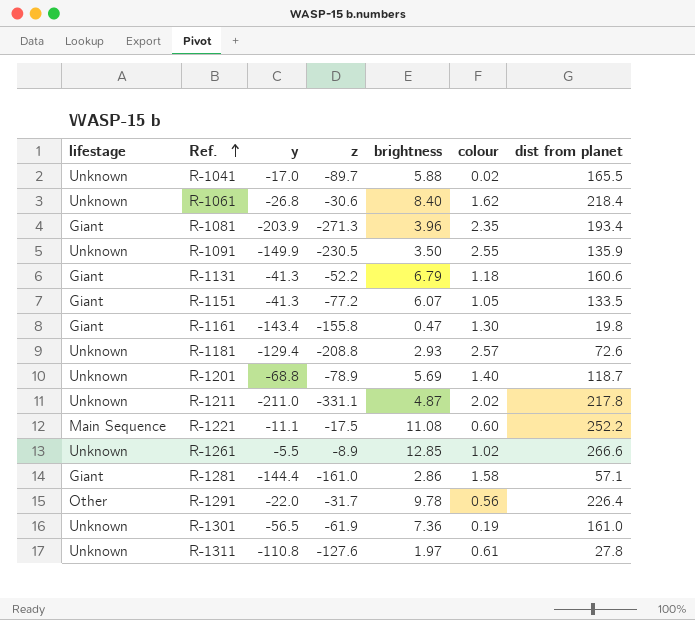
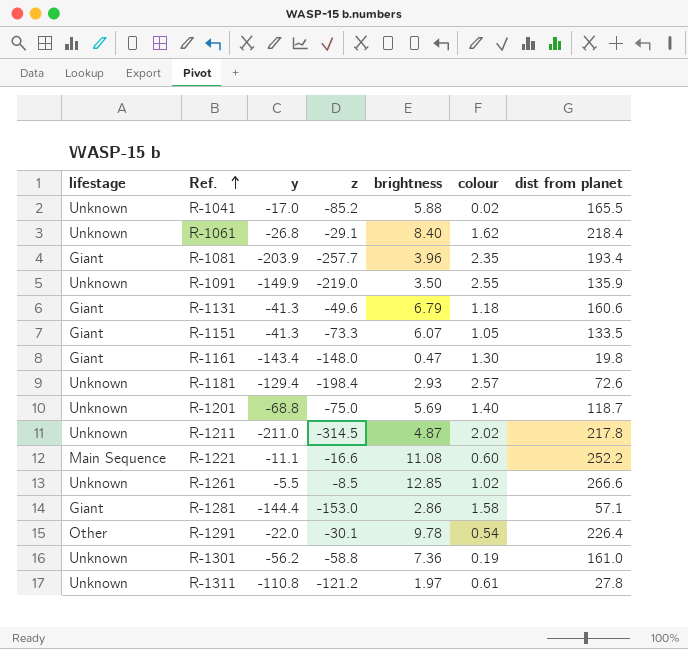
R-1041 | z: -89.7 -> -85.2
R-1061 | z: -30.6 -> -29.1
R-1081 | z: -271.3 -> -257.7
R-1091 | z: -230.5 -> -219.0
R-1131 | z: -52.2 -> -49.6
R-1151 | z: -77.2 -> -73.3
R-1161 | z: -155.8 -> -148.0
R-1181 | z: -208.8 -> -198.4
R-1201 | z: -78.9 -> -75.0
R-1211 | z: -331.1 -> -314.5
R-1221 | z: -17.5 -> -16.6
R-1261 | z: -8.9 -> -8.5
R-1281 | z: -161.0 -> -153.0
R-1291 | z: -31.7 -> -30.1
R-1291 | colour: 0.56 -> 0.54
R-1301 | y: -56.5 -> -56.2
R-1301 | z: -61.9 -> -58.8
R-1311 | z: -127.6 -> -121.2

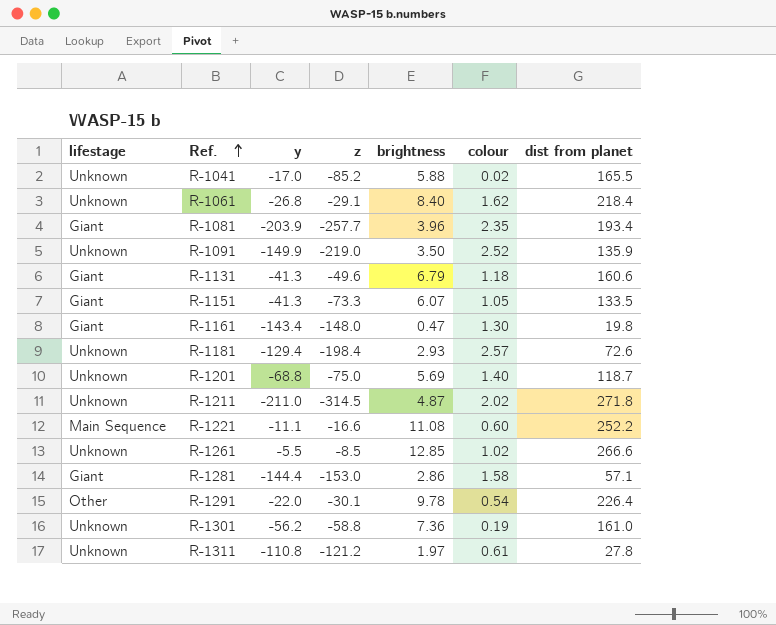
R-1091 | colour: 2.55 -> 2.52
R-1211 | dist from planet: 217.8 -> 271.8

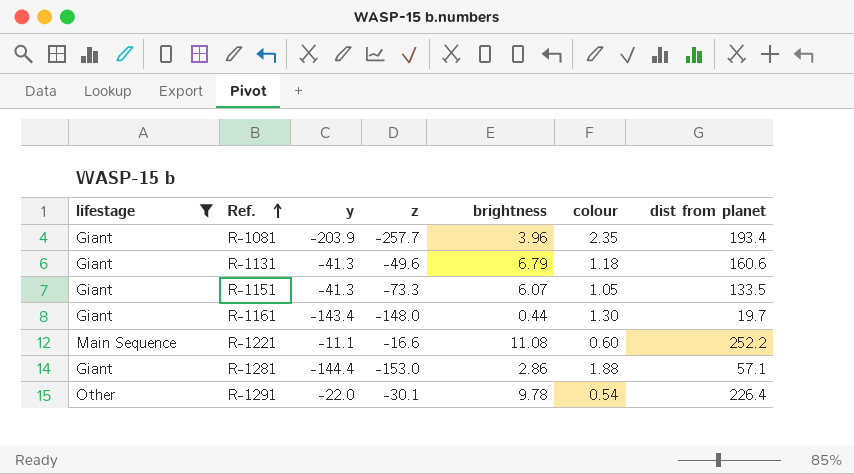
filter: none -> lifestage != Unknown
R-1161 | brightness: 0.47 -> 0.44
R-1161 | dist from planet: 19.8 -> 19.7
R-1281 | colour: 1.58 -> 1.88

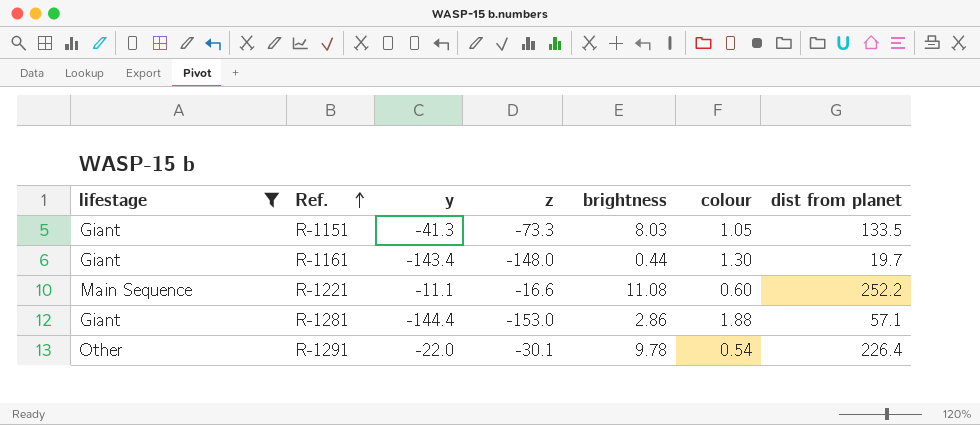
row R-1081: Giant | -203.9 | -257.7 | 3.96 | 2.35 | 193.4 -> none
row R-1131: Giant | -41.3 | -49.6 | 6.79 | 1.18 | 160.6 -> none
R-1151 | brightness: 6.07 -> 8.03

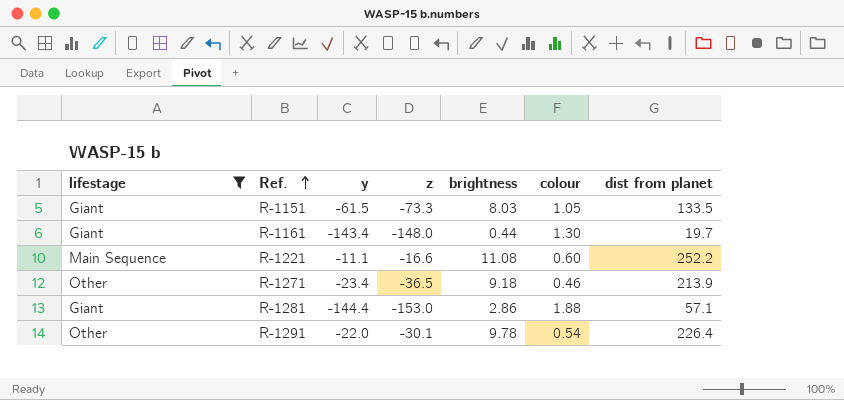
R-1151 | y: -41.3 -> -61.5
row R-1271: none -> Other | -23.4 | -36.5 | 9.18 | 0.46 | 213.9

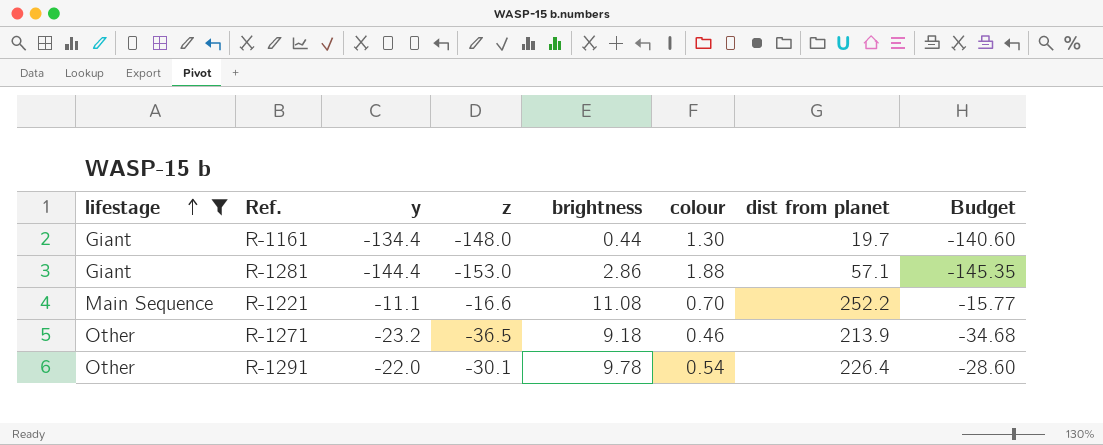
row order: Ref. ascending -> lifestage ascending
column Budget | formula: none -> [z] * 0.95
row R-1151: Giant | -61.5 | -73.3 | 8.03 | 1.05 | 133.5 -> none
R-1161 | y: -143.4 -> -134.4
R-1221 | colour: 0.60 -> 0.70
R-1271 | y: -23.4 -> -23.2

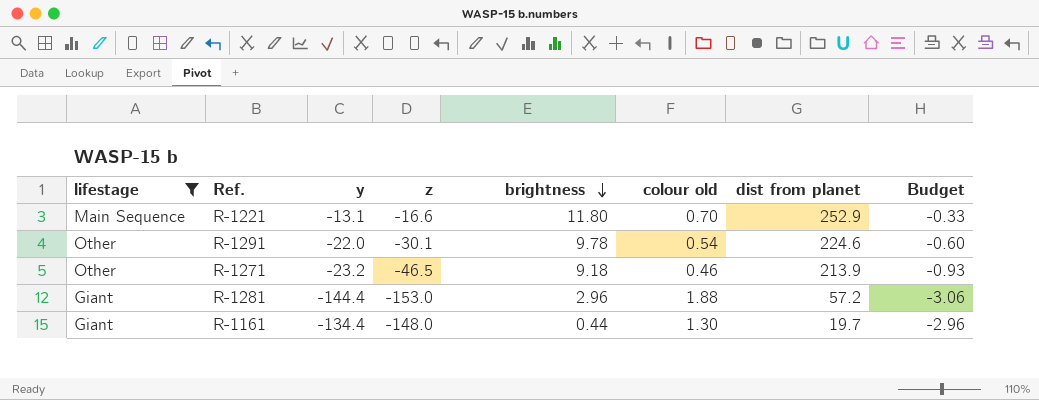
row order: lifestage ascending -> brightness descending
column name: colour -> colour old
column Budget | formula: [z] * 0.95 -> [z] * 0.02
R-1221 | y: -11.1 -> -13.1
R-1221 | brightness: 11.08 -> 11.80
R-1221 | dist from planet: 252.2 -> 252.9
R-1291 | dist from planet: 226.4 -> 224.6
R-1271 | z: -36.5 -> -46.5
R-1281 | brightness: 2.86 -> 2.96
R-1281 | dist from planet: 57.1 -> 57.2

